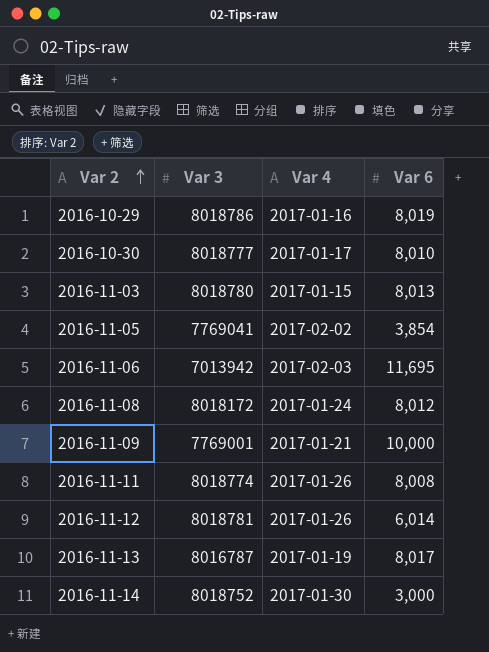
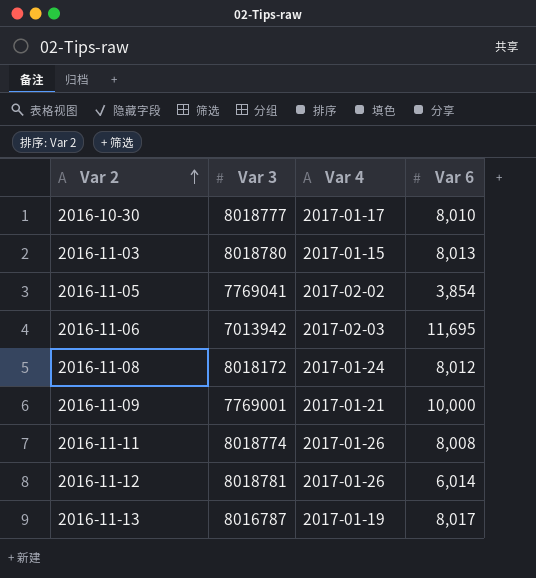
row 2016-10-29: 8018786 | 2017-01-16 | 8,019 -> none
row 2016-11-14: 8018752 | 2017-01-30 | 3,000 -> none

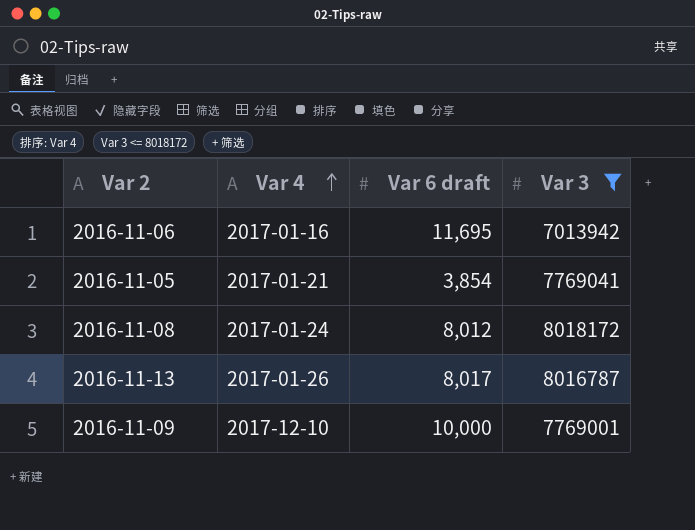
filter: none -> Var 3 <= 8018172
row order: Var 2 ascending -> Var 4 ascending
column name: Var 6 -> Var 6 draft
column Var 3 | position: 2 -> 4
2016-11-06 | Var 4: 2017-02-03 -> 2017-01-16
2016-11-05 | Var 4: 2017-02-02 -> 2017-01-21
2016-11-13 | Var 4: 2017-01-19 -> 2017-01-26
2016-11-09 | Var 4: 2017-01-21 -> 2017-12-10

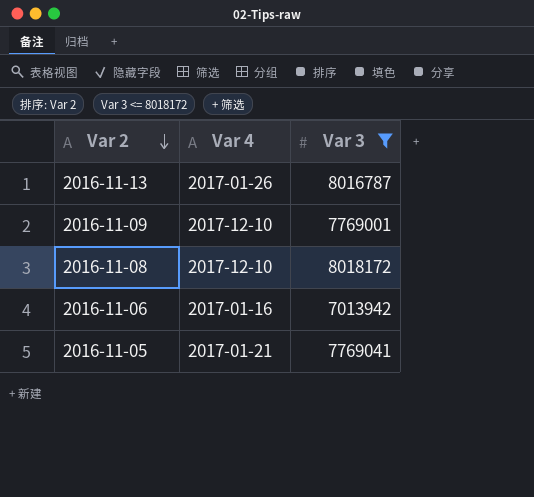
row order: Var 4 ascending -> Var 2 descending
column Var 6 draft | position: 3 -> none
2016-11-08 | Var 4: 2017-01-24 -> 2017-12-10

